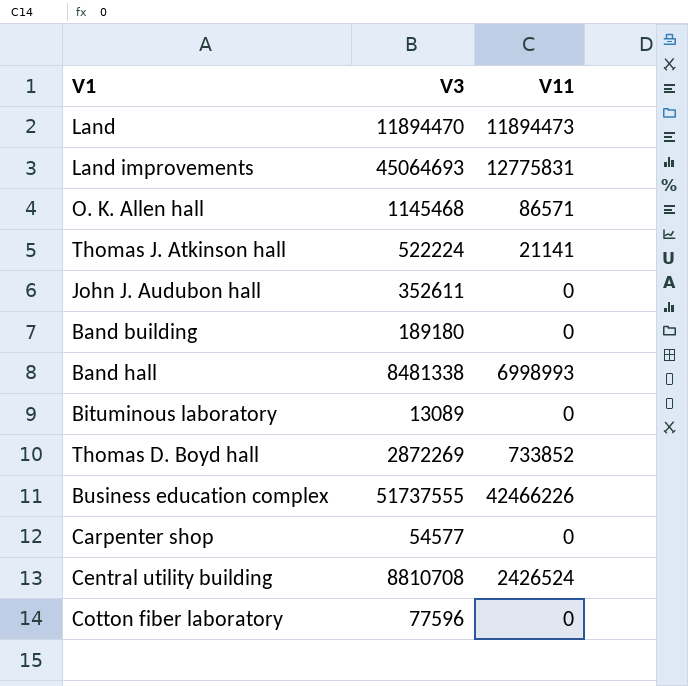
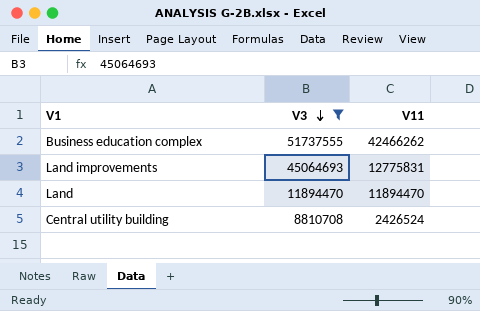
filter: none -> V3 >= 8810708
row order: none -> V3 descending
Business education complex | V11: 42466226 -> 42466262
Land | V11: 11894473 -> 11894470

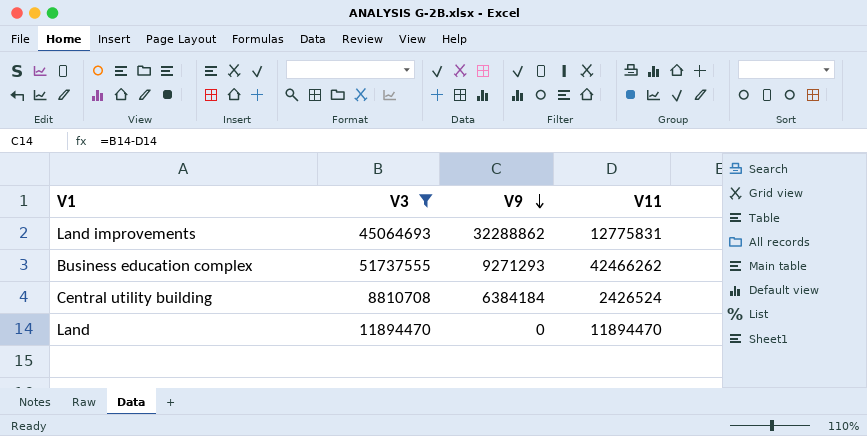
row order: V3 descending -> V9 descending
column V9 | formula: none -> [V3] - [V11]

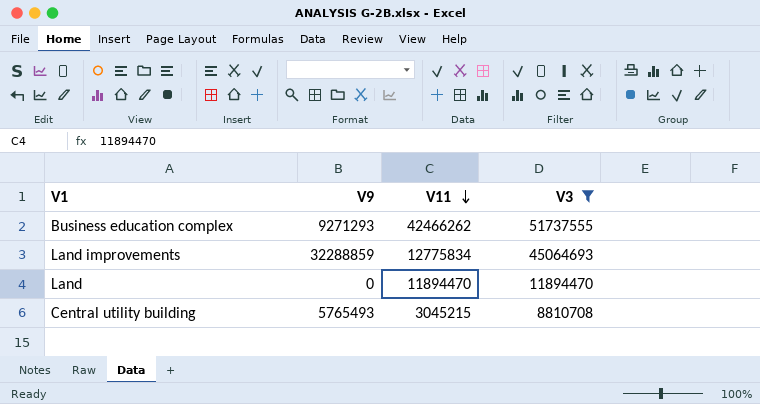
row order: V9 descending -> V11 descending
column V3 | position: 2 -> 4
Land improvements | V9: 32288862 -> 32288859
Land improvements | V11: 12775831 -> 12775834
Central utility building | V9: 6384184 -> 5765493
Central utility building | V11: 2426524 -> 3045215

